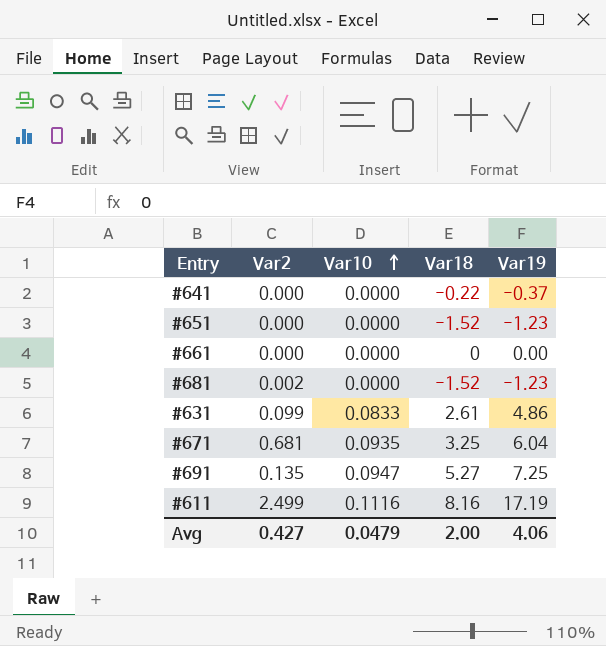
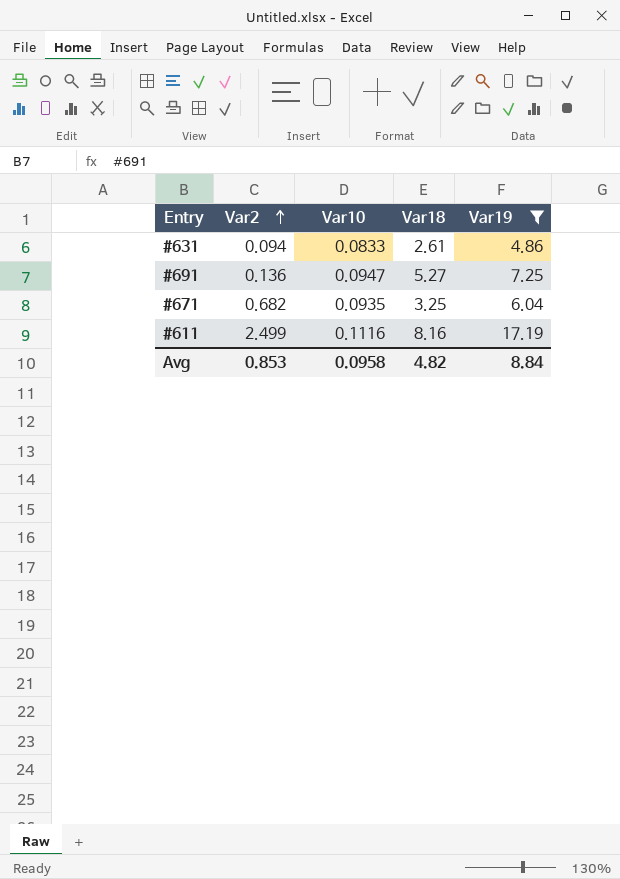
filter: none -> Var19 >= 4.86
row order: Var10 ascending -> Var2 ascending
#631 | Var2: 0.099 -> 0.094
#691 | Var2: 0.135 -> 0.136
#671 | Var2: 0.681 -> 0.682
Avg | Var2: 0.427 -> 0.853
Avg | Var10: 0.0479 -> 0.0958
Avg | Var18: 2.00 -> 4.82
Avg | Var19: 4.06 -> 8.84

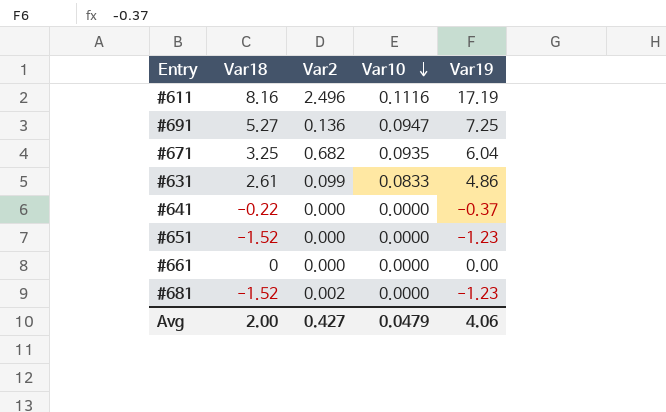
filter: Var19 >= 4.86 -> none
row order: Var2 ascending -> Var10 descending
column Var18 | position: 4 -> 2
#611 | Var2: 2.499 -> 2.496
#631 | Var2: 0.094 -> 0.099
Avg | Var18: 4.82 -> 2.00
Avg | Var2: 0.853 -> 0.427
Avg | Var10: 0.0958 -> 0.0479
Avg | Var19: 8.84 -> 4.06

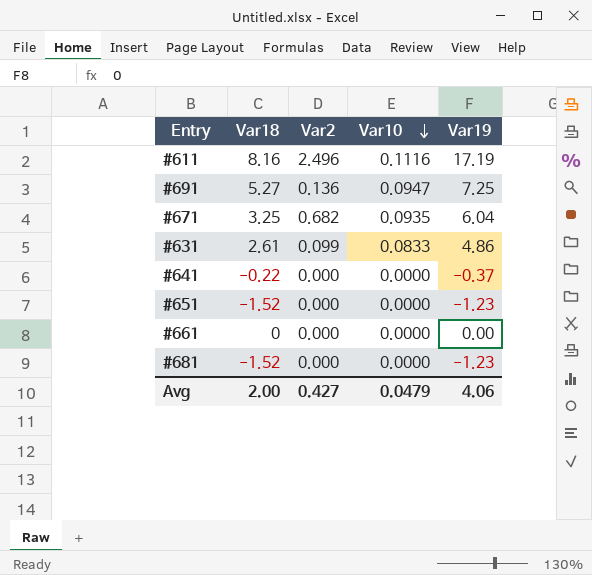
#681 | Var2: 0.002 -> 0.000

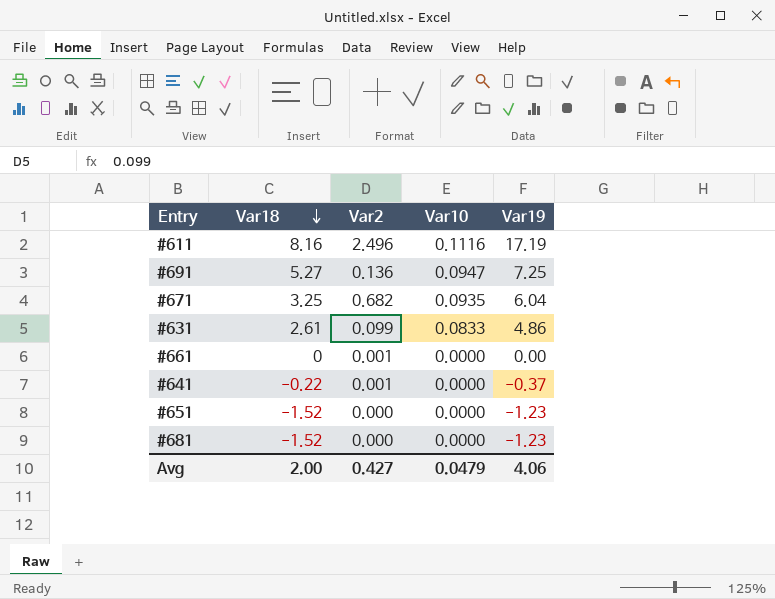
row order: Var10 descending -> Var18 descending
#661 | Var2: 0.000 -> 0.001
#641 | Var2: 0.000 -> 0.001

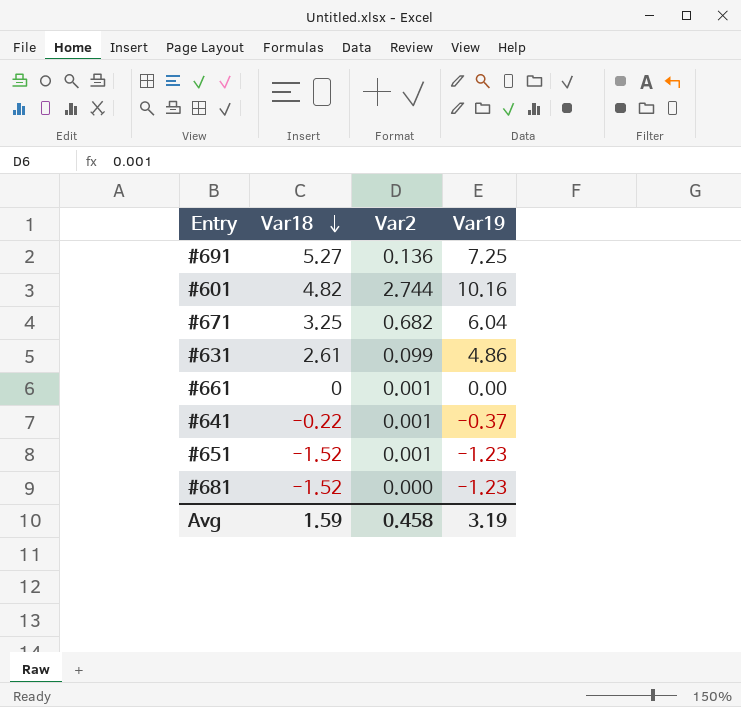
column Var10 | position: 4 -> none
row #611: 8.16 | 2.496 | 0.1116 | 17.19 -> none
row #601: none -> 4.82 | 2.744 | 10.16
#651 | Var2: 0.000 -> 0.001
Avg | Var18: 2.00 -> 1.59
Avg | Var2: 0.427 -> 0.458
Avg | Var19: 4.06 -> 3.19

